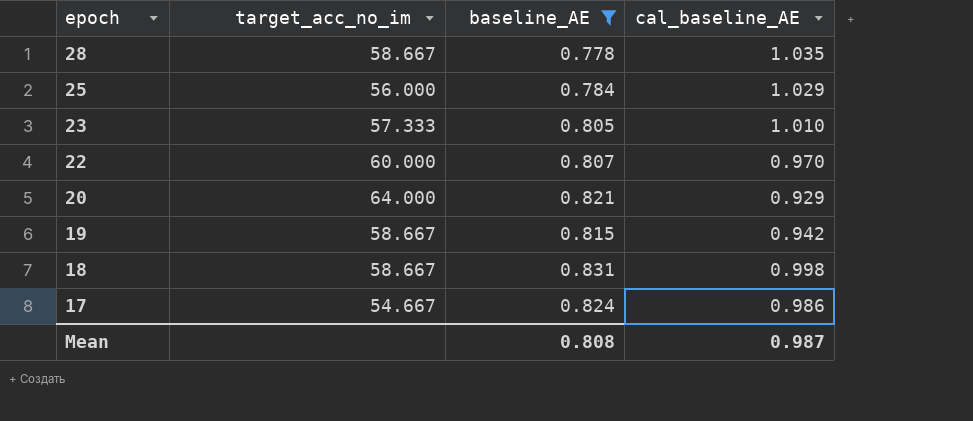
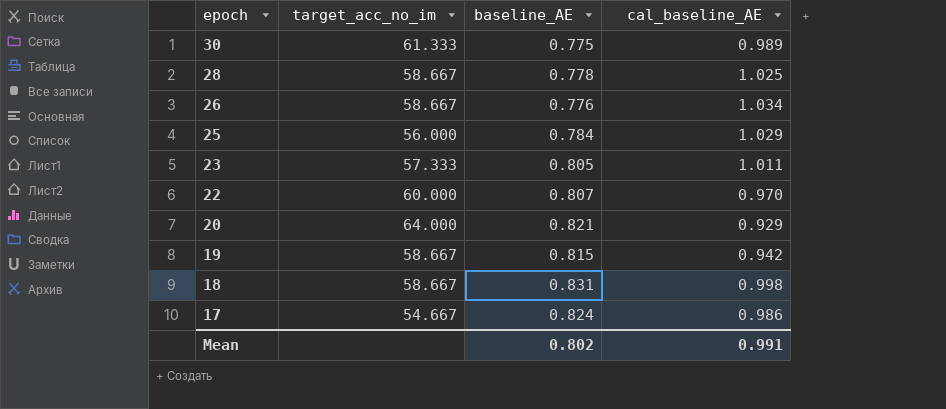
filter: baseline_AE >= 0.778 -> none
28 | cal_baseline_AE: 1.035 -> 1.025
23 | cal_baseline_AE: 1.010 -> 1.011
Mean | baseline_AE: 0.808 -> 0.802
Mean | cal_baseline_AE: 0.987 -> 0.991

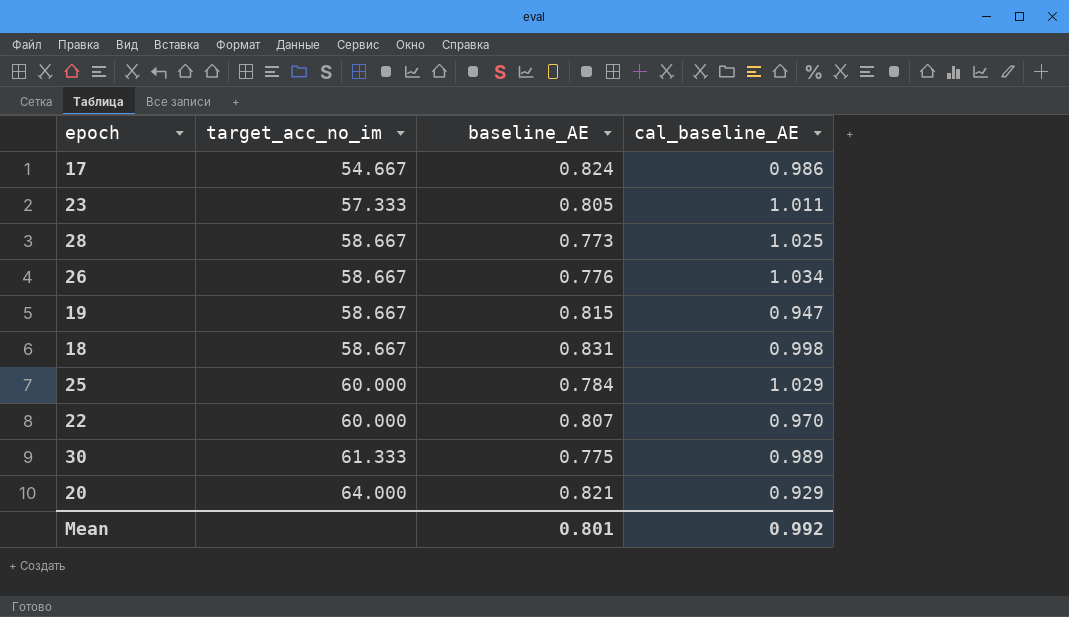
row order: epoch descending -> target_acc_no_im ascending
28 | baseline_AE: 0.778 -> 0.773
19 | cal_baseline_AE: 0.942 -> 0.947
25 | target_acc_no_im: 56.000 -> 60.000
Mean | baseline_AE: 0.802 -> 0.801
Mean | cal_baseline_AE: 0.991 -> 0.992

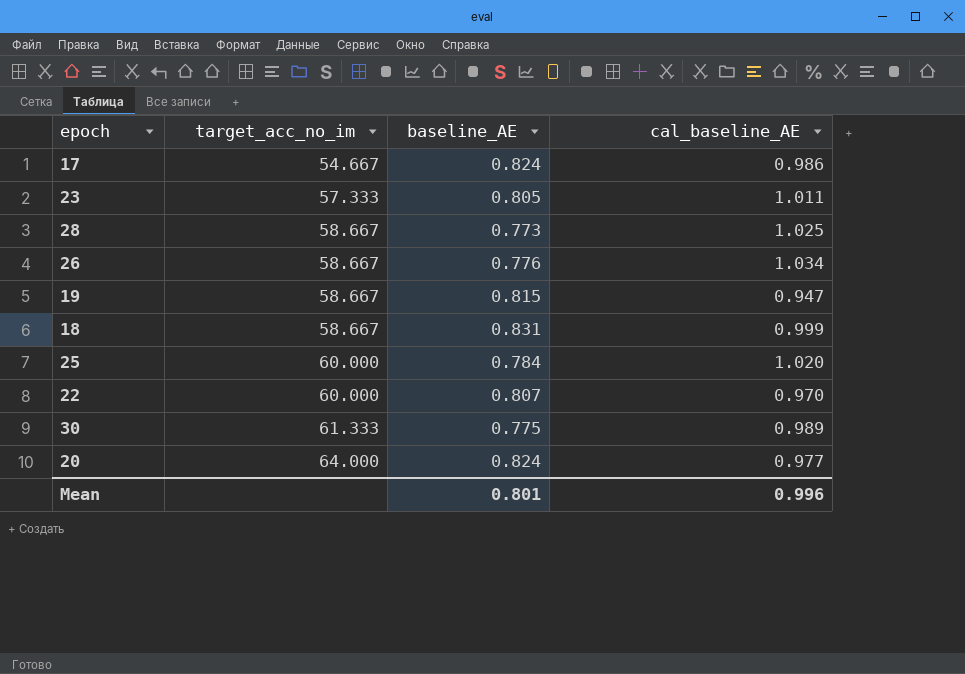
18 | cal_baseline_AE: 0.998 -> 0.999
25 | cal_baseline_AE: 1.029 -> 1.020
20 | baseline_AE: 0.821 -> 0.824
20 | cal_baseline_AE: 0.929 -> 0.977
Mean | cal_baseline_AE: 0.992 -> 0.996

